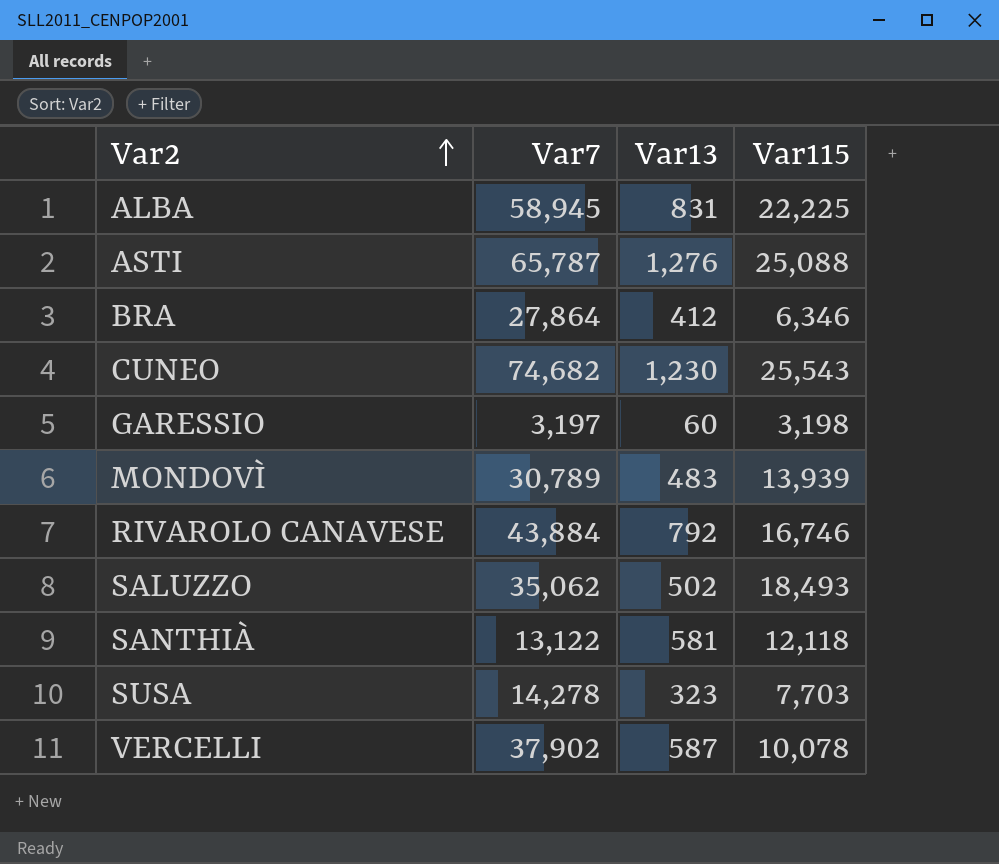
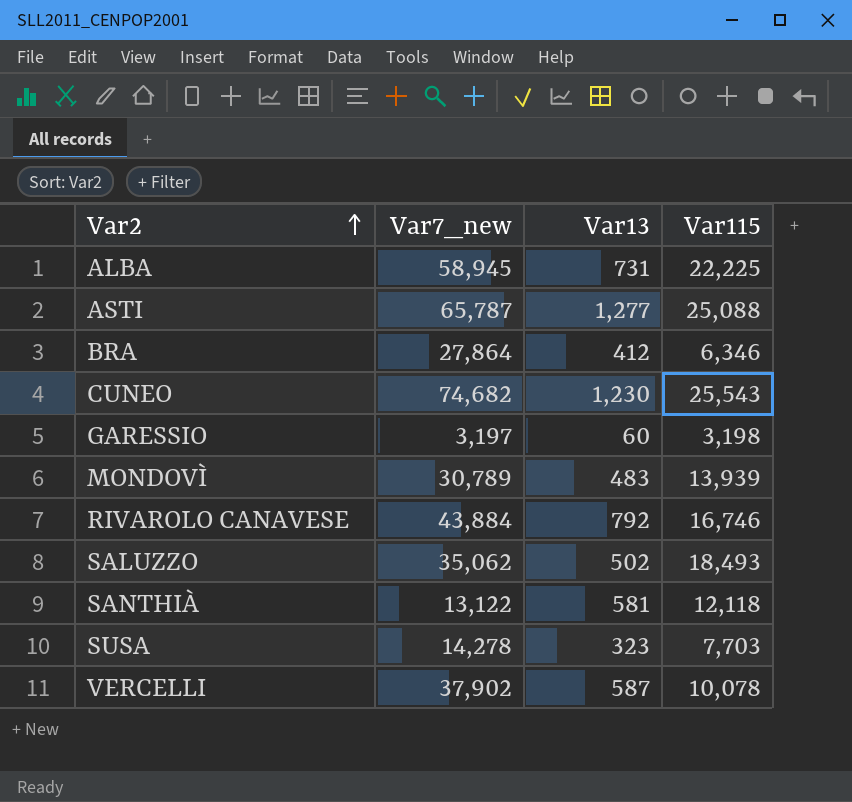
column name: Var7 -> Var7_new
ALBA | Var13: 831 -> 731
ASTI | Var13: 1,276 -> 1,277

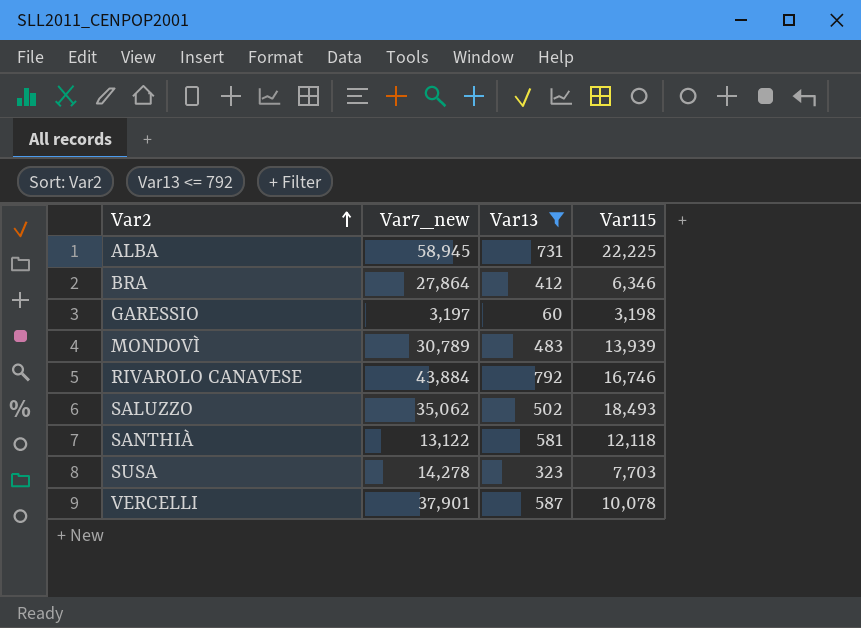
filter: none -> Var13 <= 792
VERCELLI | Var7_new: 37,902 -> 37,901

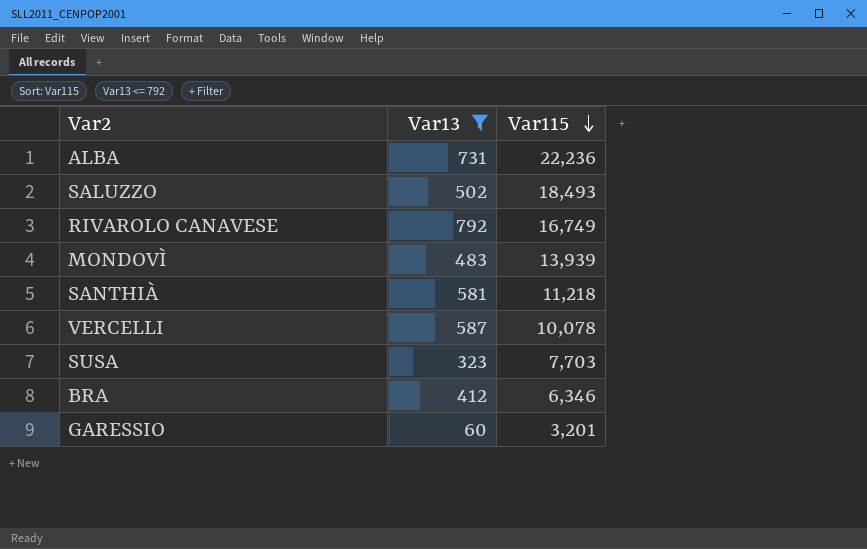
row order: Var2 ascending -> Var115 descending
column Var7_new | position: 2 -> none
ALBA | Var115: 22,225 -> 22,236
RIVAROLO CANAVESE | Var115: 16,746 -> 16,749
SANTHIÀ | Var115: 12,118 -> 11,218
GARESSIO | Var115: 3,198 -> 3,201

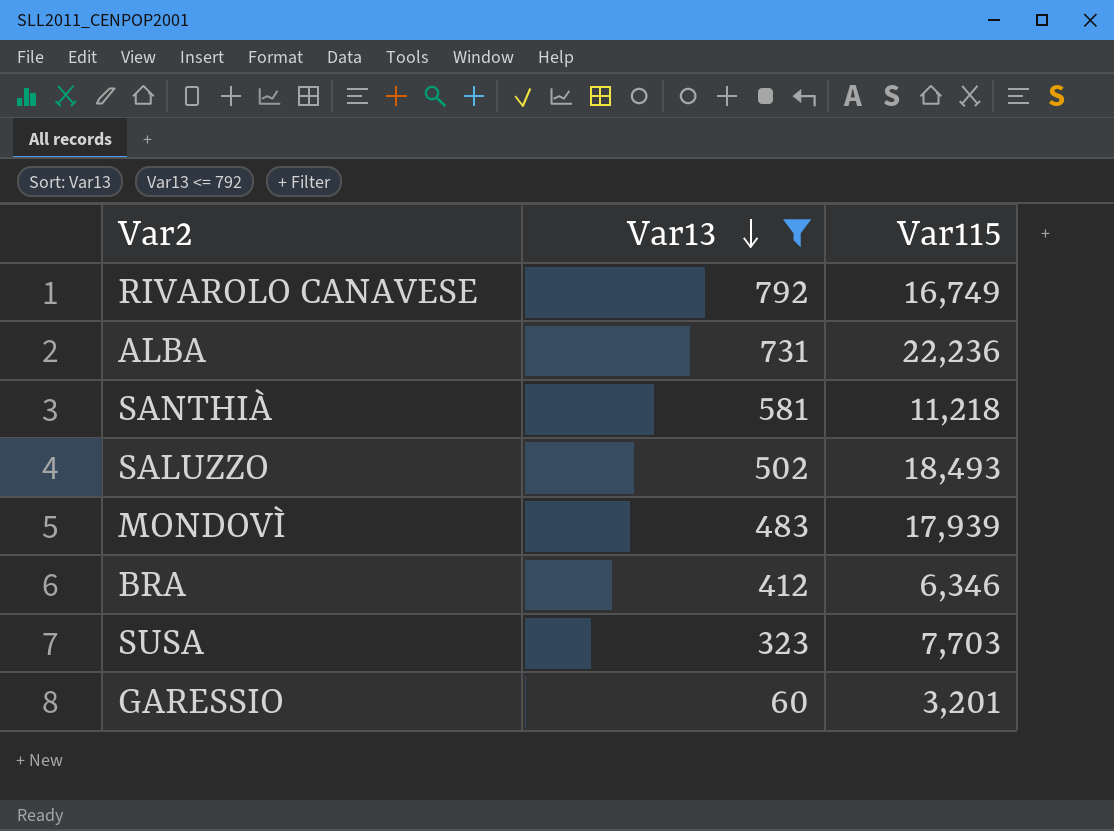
row order: Var115 descending -> Var13 descending
row VERCELLI: 587 | 10,078 -> none
MONDOVÌ | Var115: 13,939 -> 17,939

